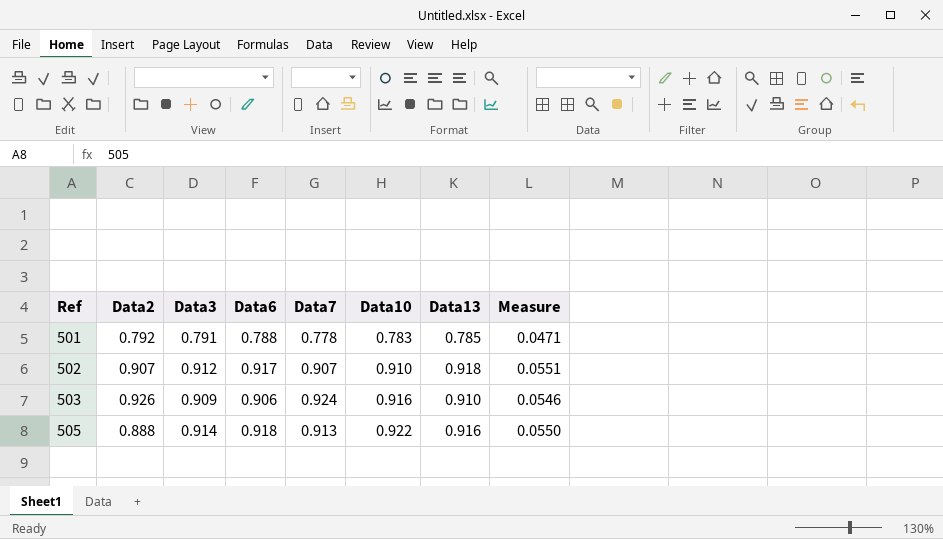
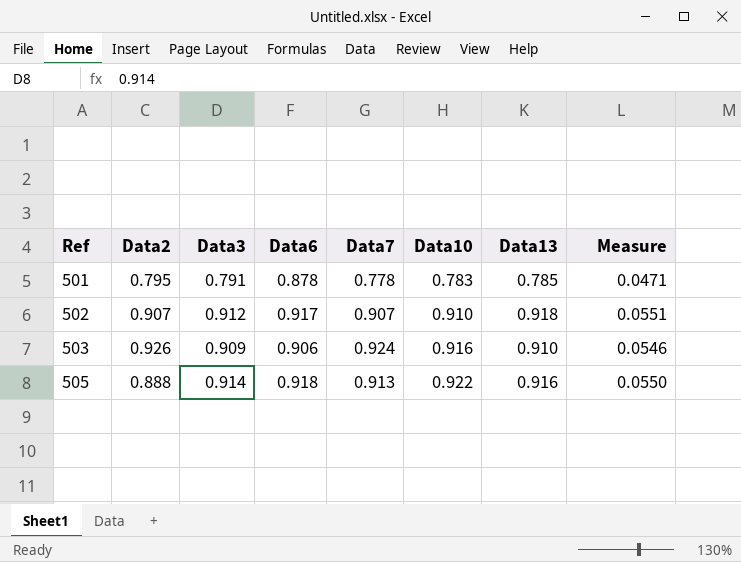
501 | Data2: 0.792 -> 0.795
501 | Data6: 0.788 -> 0.878

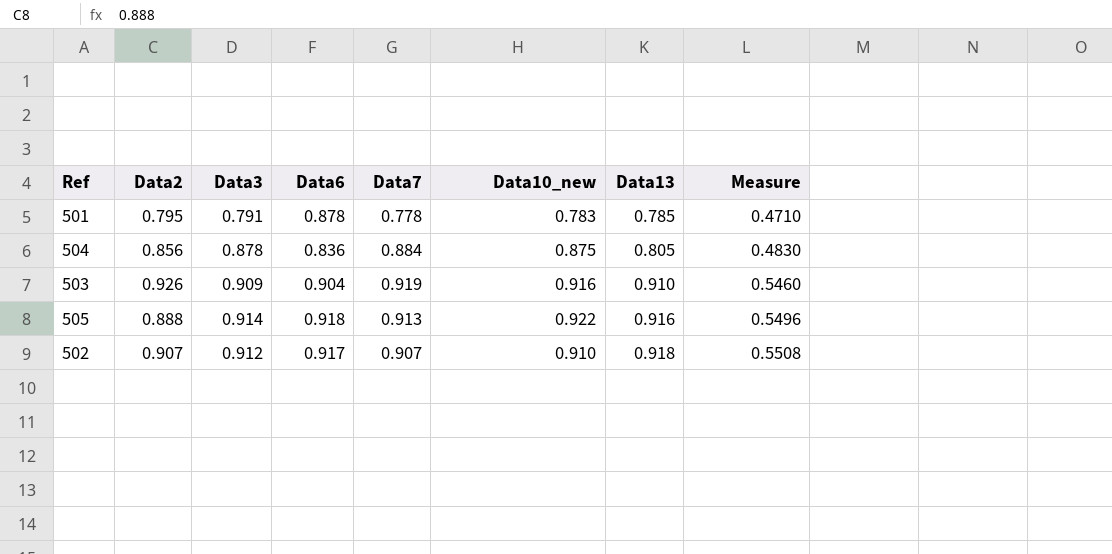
row order: Ref ascending -> Data13 ascending
column name: Data10 -> Data10_new
column Measure | formula: [Data13] * 0.06 -> [Data13] * 0.6
row 504: none -> 0.856 | 0.878 | 0.836 | 0.884 | 0.875 | 0.805 | 0.4830
503 | Data6: 0.906 -> 0.904
503 | Data7: 0.924 -> 0.919

